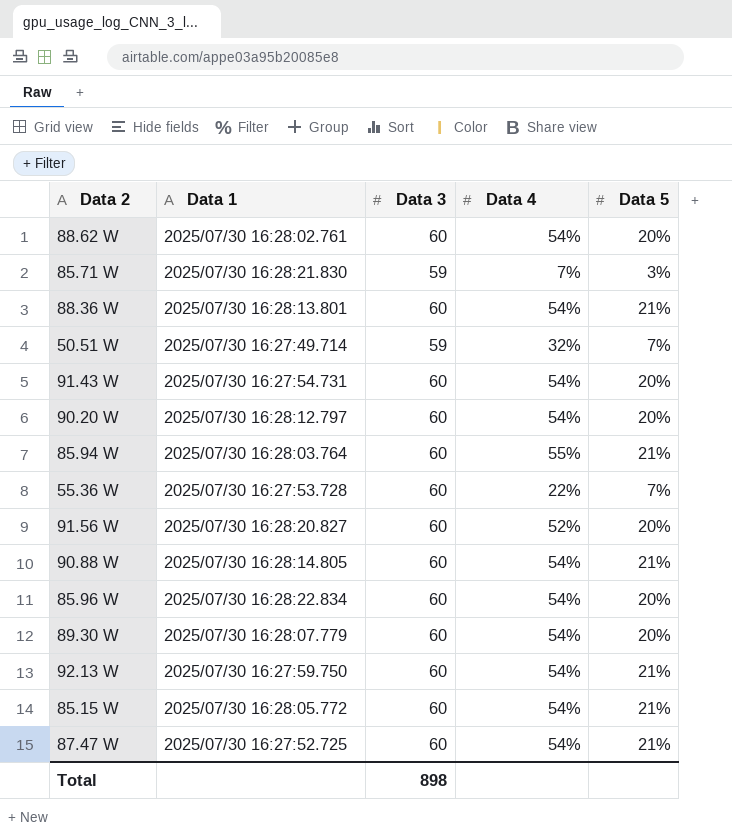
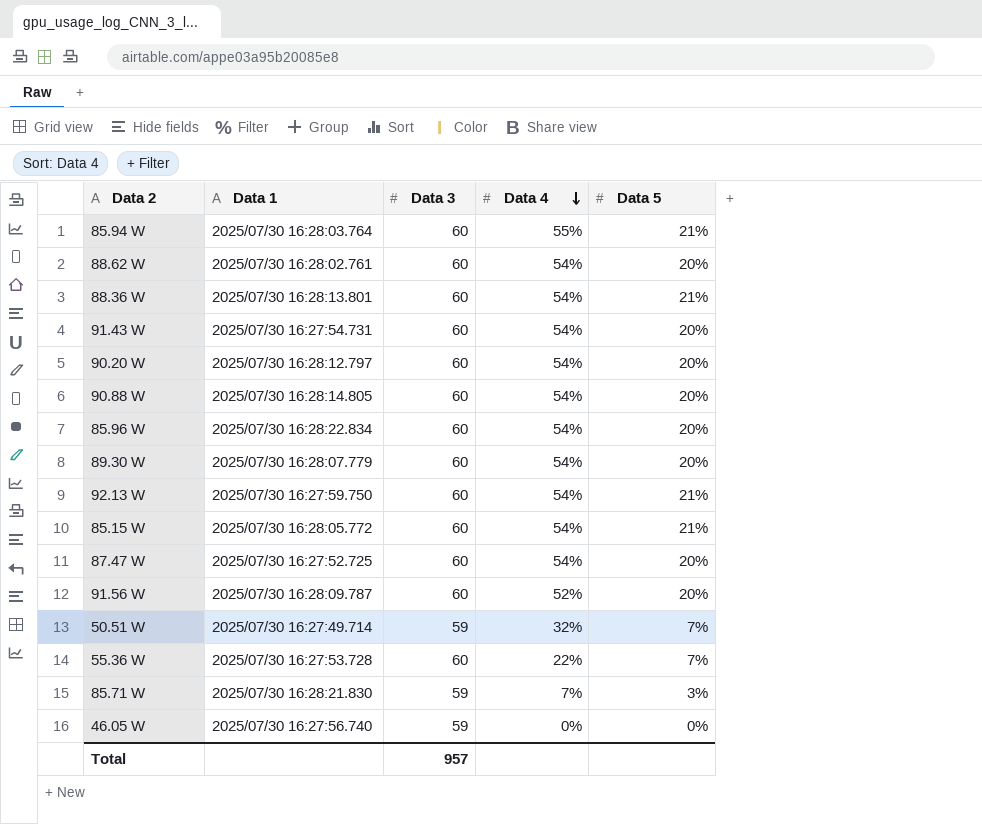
row order: none -> Data 4 descending
90.88 W | Data 5: 21% -> 20%
87.47 W | Data 5: 21% -> 20%
91.56 W | Data 1: 2025/07/30 16:28:20.827 -> 2025/07/30 16:28:09.787
row 46.05 W: none -> 2025/07/30 16:27:56.740 | 59 | 0% | 0%
Total | Data 3: 898 -> 957

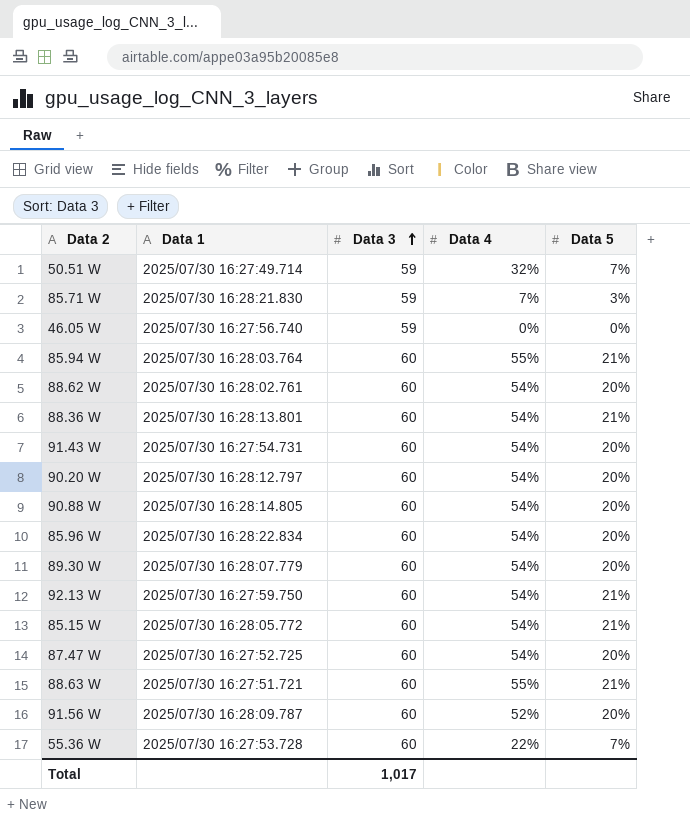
row order: Data 4 descending -> Data 3 ascending
row 88.63 W: none -> 2025/07/30 16:27:51.721 | 60 | 55% | 21%
Total | Data 3: 957 -> 1,017

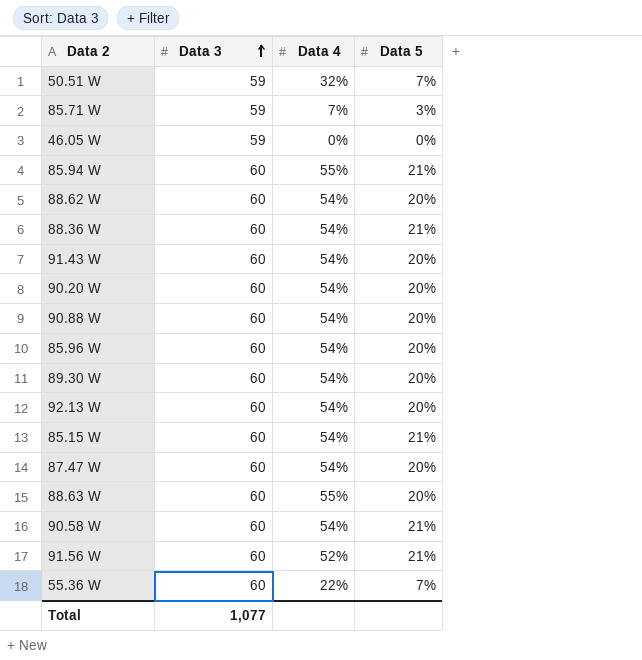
column Data 1 | position: 2 -> none
92.13 W | Data 5: 21% -> 20%
88.63 W | Data 5: 21% -> 20%
row 90.58 W: none -> 60 | 54% | 21%
91.56 W | Data 5: 20% -> 21%
Total | Data 3: 1,017 -> 1,077

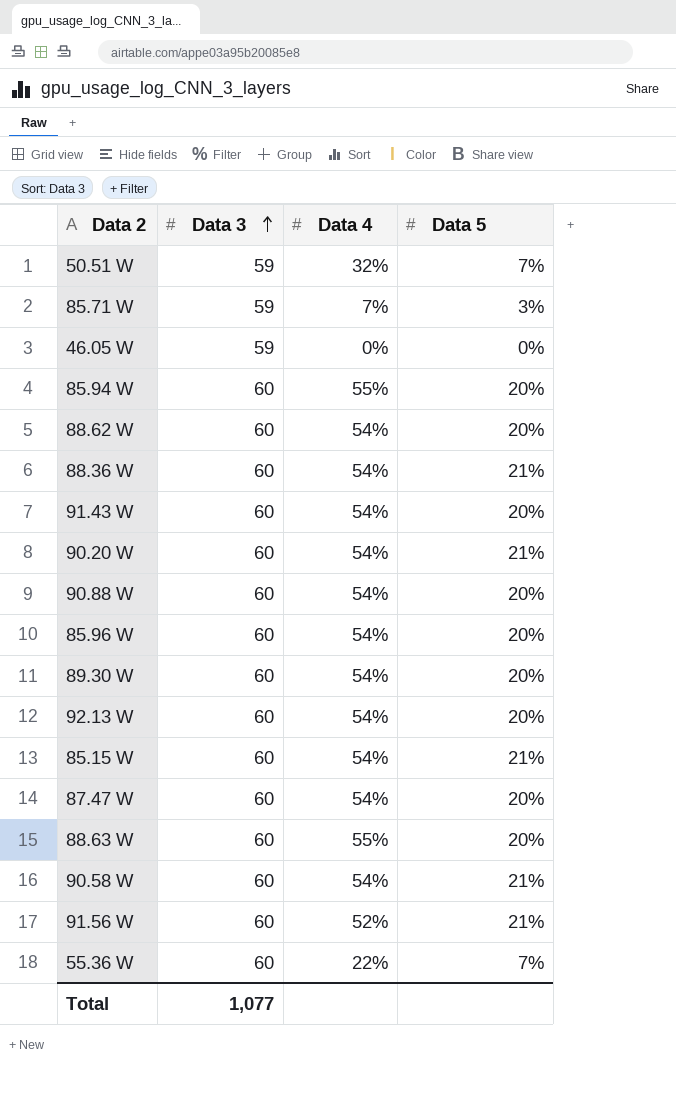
85.94 W | Data 5: 21% -> 20%
90.20 W | Data 5: 20% -> 21%

